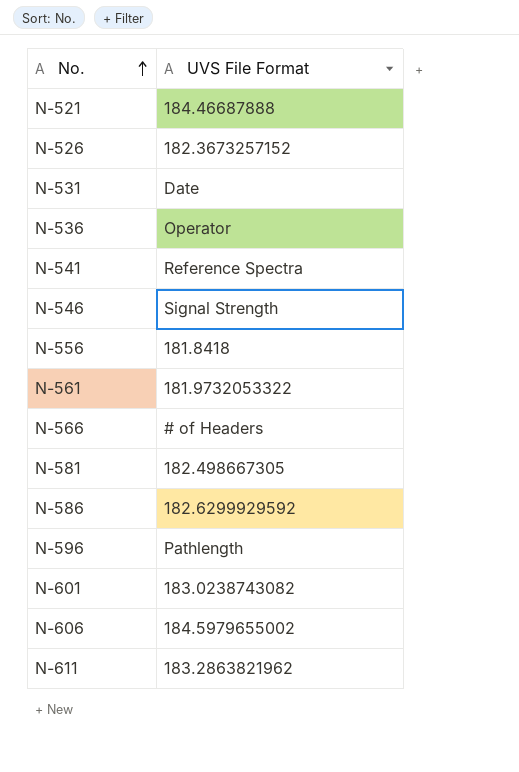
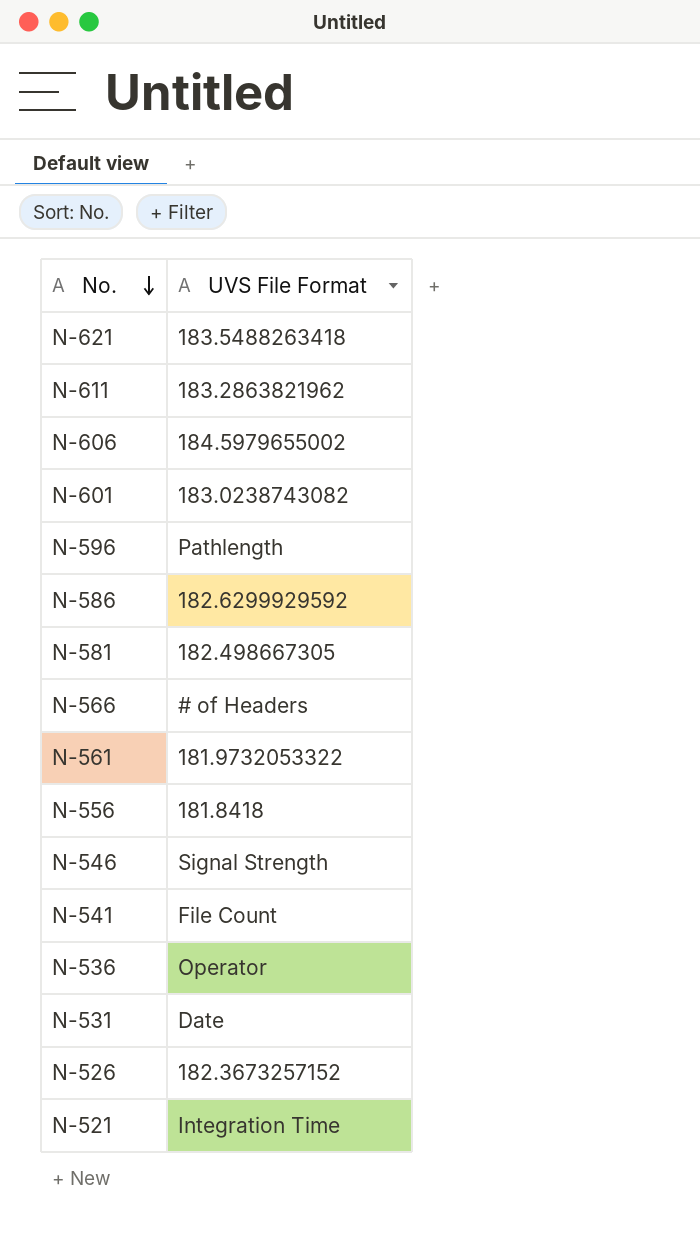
row order: No. ascending -> No. descending
row N-621: none -> 183.5488263418
N-541 | UVS File Format: Reference Spectra -> File Count
N-521 | UVS File Format: 184.46687888 -> Integration Time

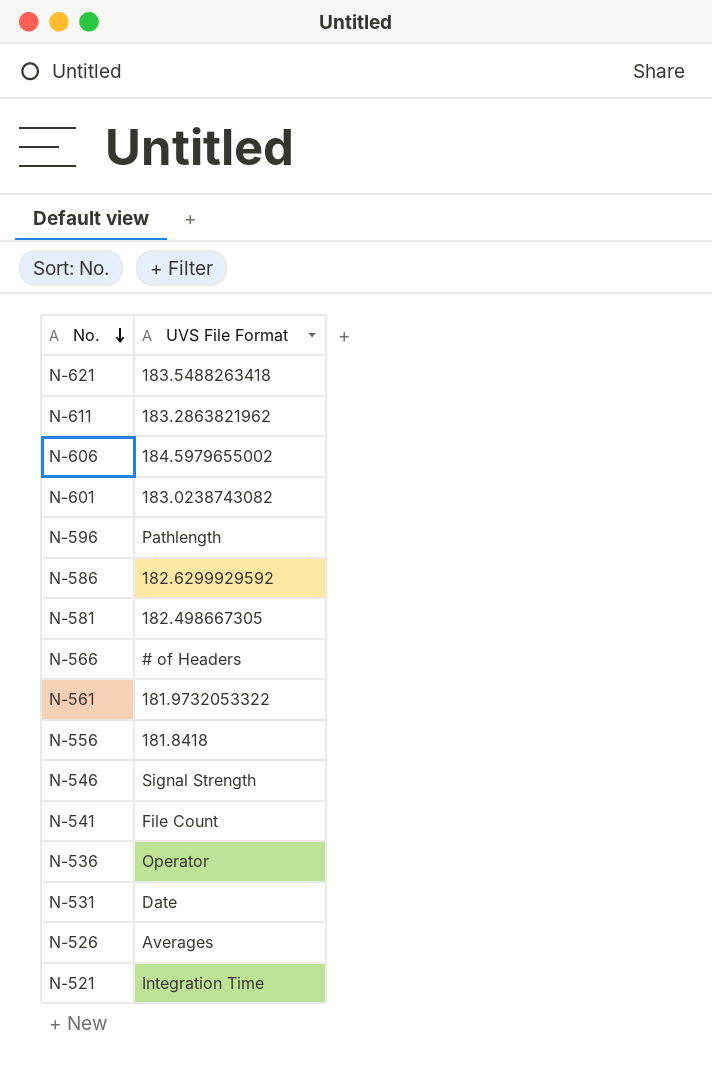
N-526 | UVS File Format: 182.3673257152 -> Averages

